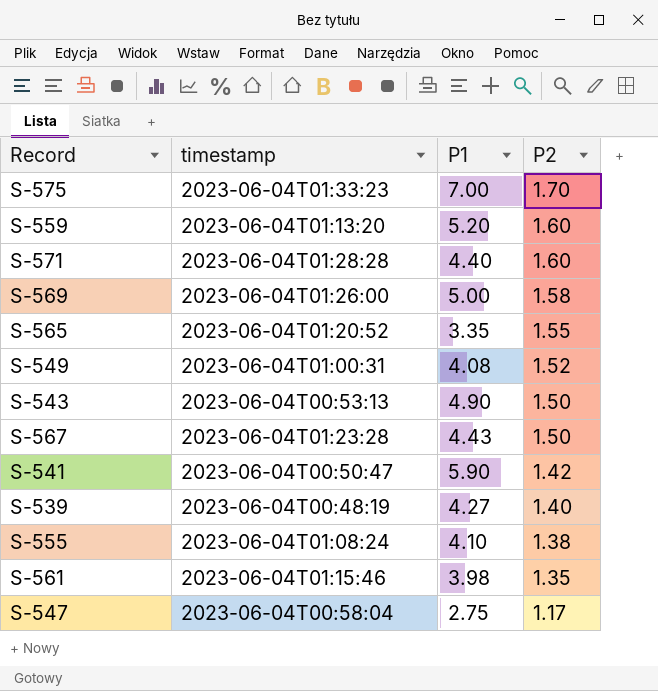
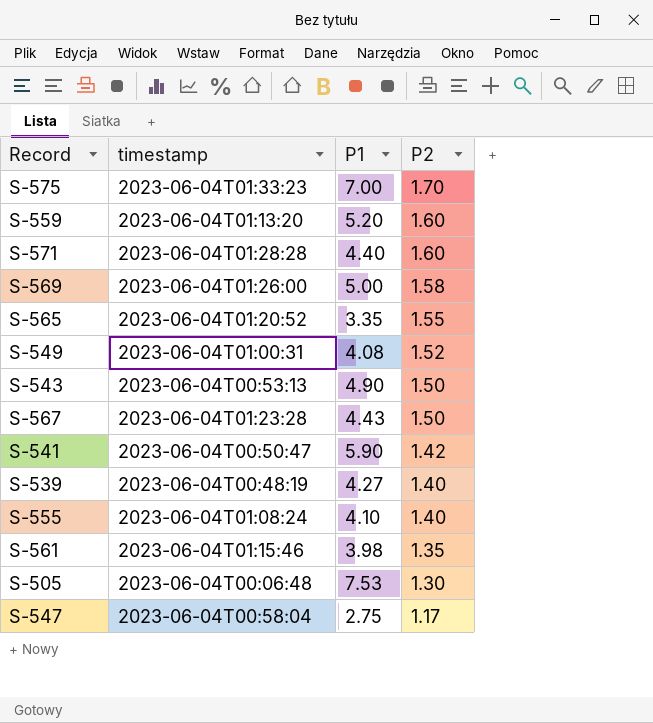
S-555 | P2: 1.38 -> 1.40
row S-505: none -> 2023-06-04T00:06:48 | 7.53 | 1.30

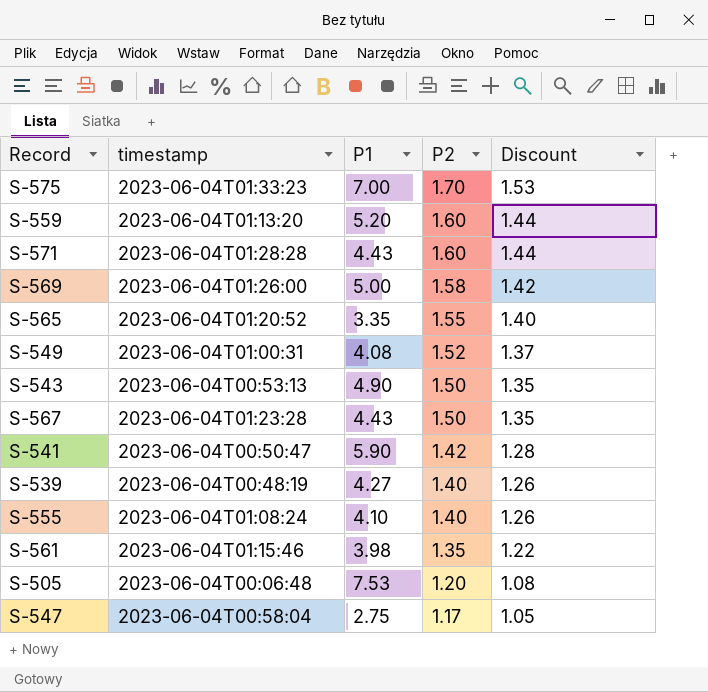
column Discount | formula: none -> [P2] * 0.9
S-571 | P1: 4.40 -> 4.43
S-505 | P2: 1.30 -> 1.20

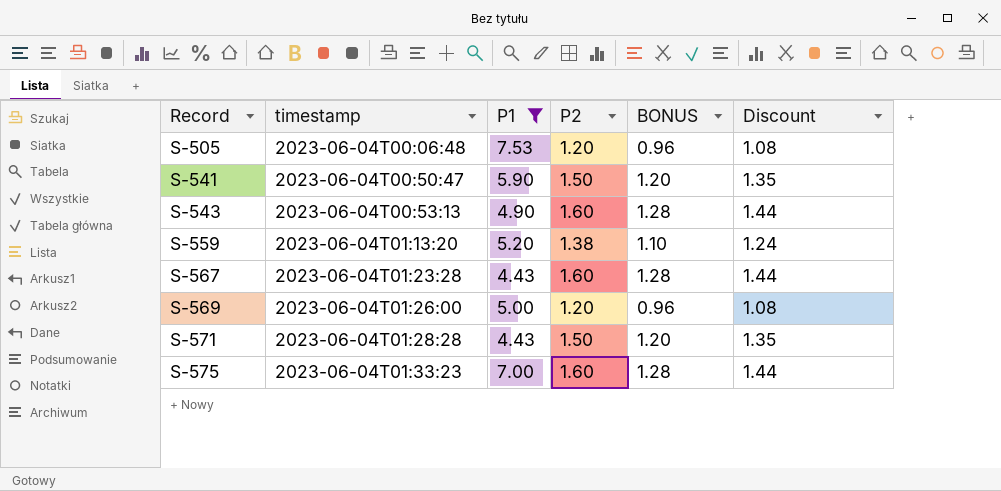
filter: none -> P1 >= 4.43
row order: P2 descending -> Record ascending
column BONUS | formula: none -> [P2] * 0.8
S-541 | P2: 1.42 -> 1.50
S-541 | Discount: 1.28 -> 1.35
S-543 | P2: 1.50 -> 1.60
S-543 | Discount: 1.35 -> 1.44
S-559 | P2: 1.60 -> 1.38
S-559 | Discount: 1.44 -> 1.24
S-567 | P2: 1.50 -> 1.60
S-567 | Discount: 1.35 -> 1.44
S-569 | P2: 1.58 -> 1.20
S-569 | Discount: 1.42 -> 1.08
S-571 | P2: 1.60 -> 1.50
S-571 | Discount: 1.44 -> 1.35
S-575 | P2: 1.70 -> 1.60
S-575 | Discount: 1.53 -> 1.44

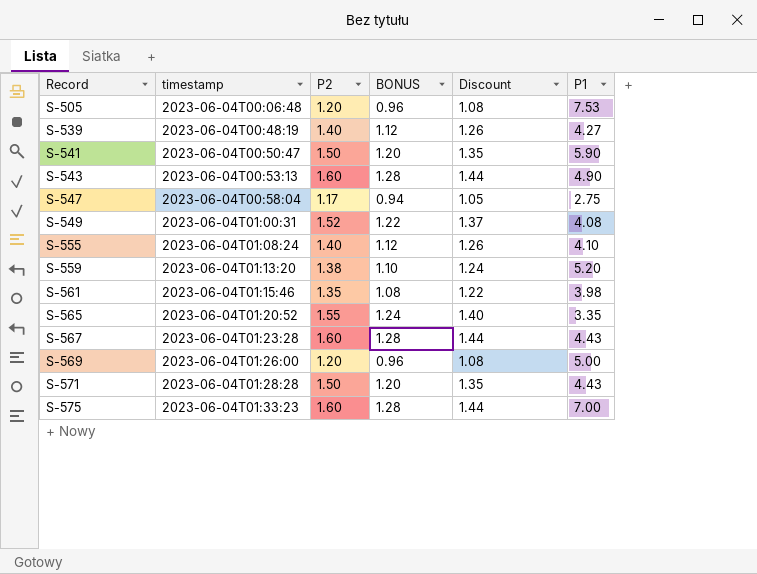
filter: P1 >= 4.43 -> none
column P1 | position: 3 -> 6

